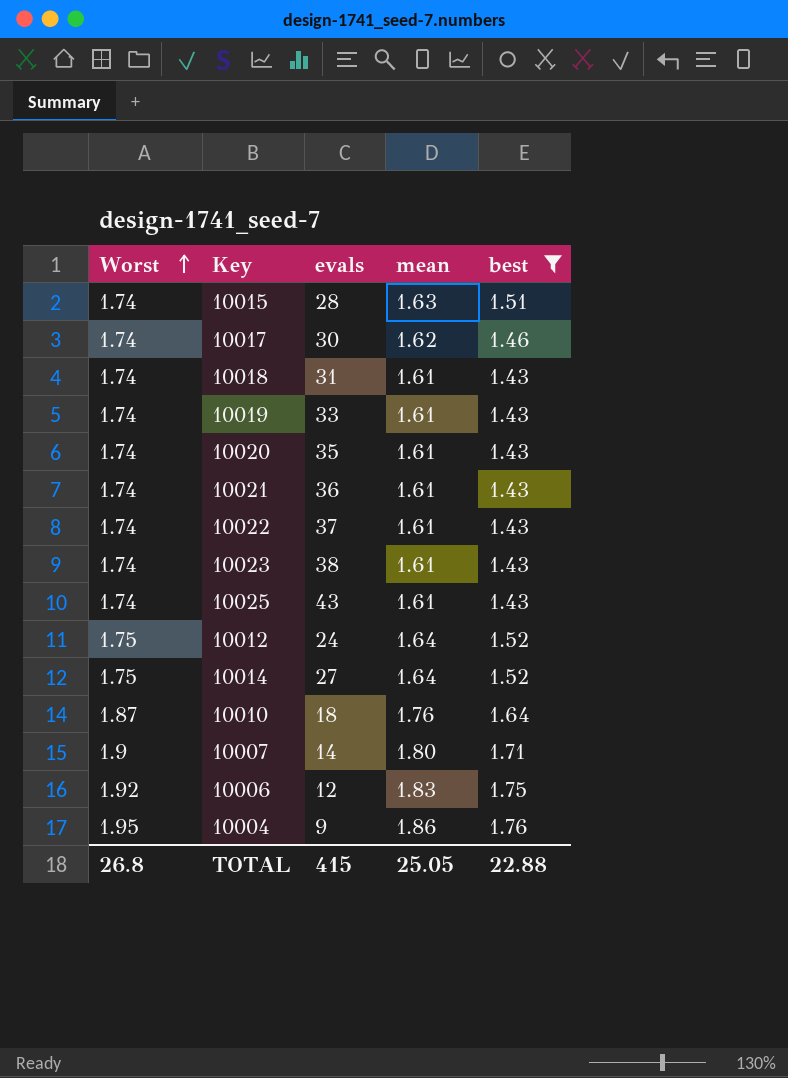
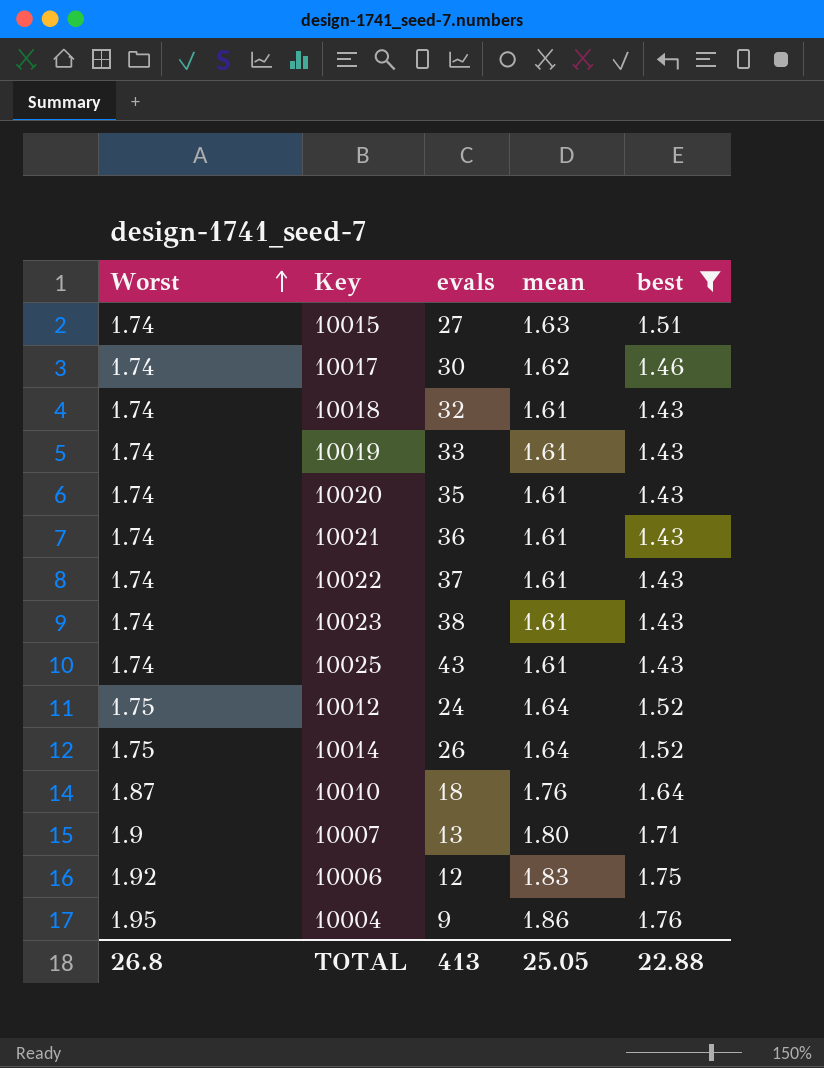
10015 | evals: 28 -> 27
10018 | evals: 31 -> 32
10014 | evals: 27 -> 26
10007 | evals: 14 -> 13
TOTAL | evals: 415 -> 413

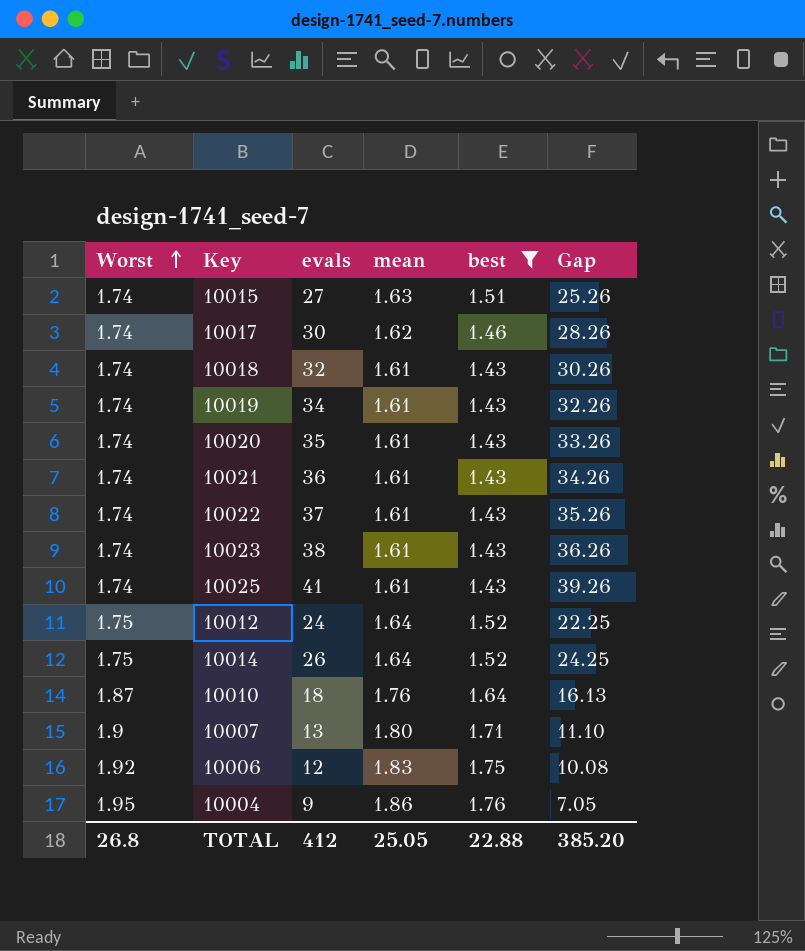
column Gap | formula: none -> [evals] - [Worst]
10019 | evals: 33 -> 34
10025 | evals: 43 -> 41
TOTAL | evals: 413 -> 412

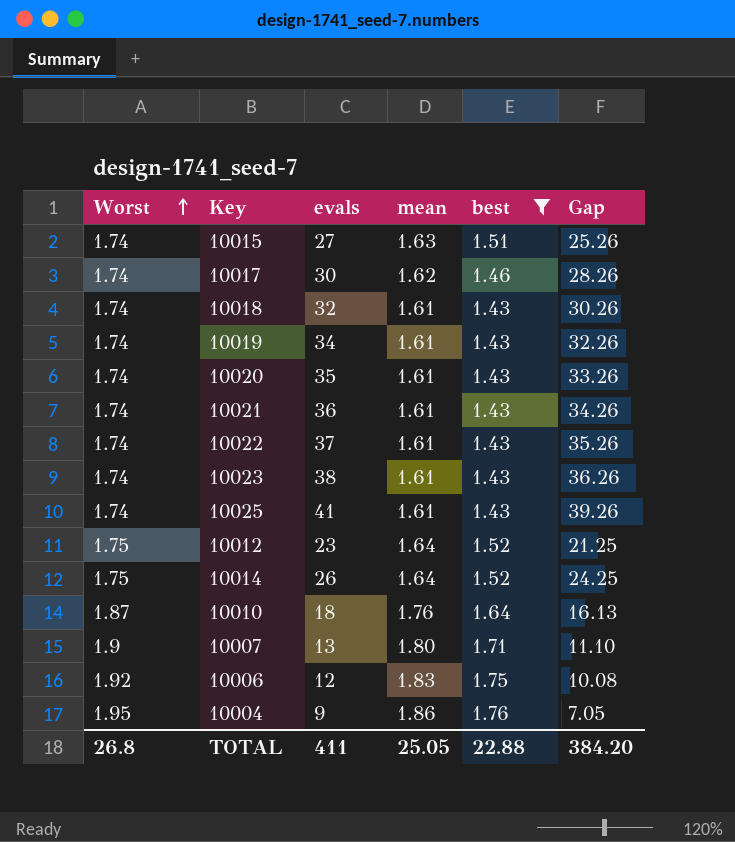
10012 | evals: 24 -> 23
10012 | Gap: 22.25 -> 21.25
TOTAL | evals: 412 -> 411
TOTAL | Gap: 385.20 -> 384.20

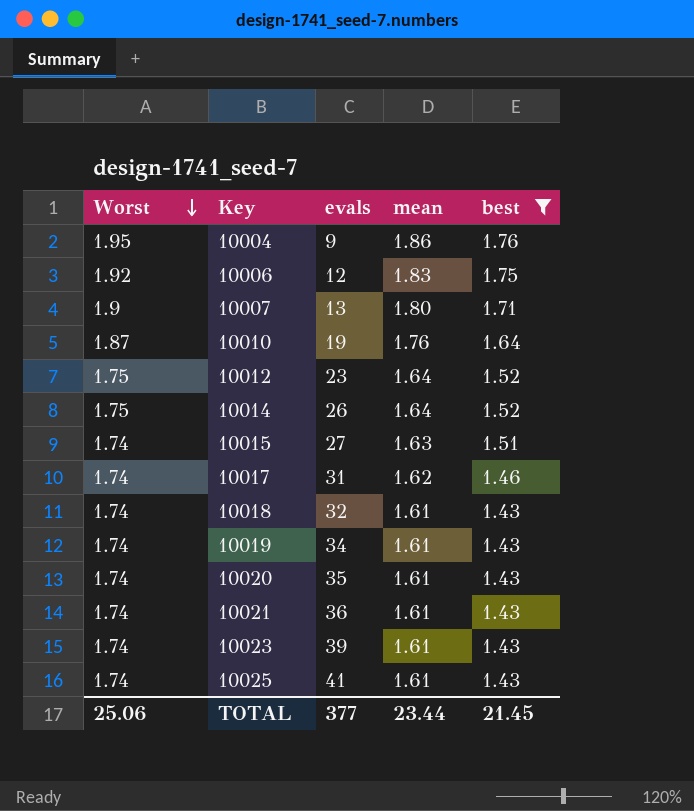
row order: Worst ascending -> Worst descending
column Gap | formula: [evals] - [Worst] -> none
row 10022: 1.74 | 37 | 1.61 | 1.43 | 35.26 -> none
10010 | evals: 18 -> 19
10017 | evals: 30 -> 31
10023 | evals: 38 -> 39
TOTAL | Worst: 26.8 -> 25.06
TOTAL | evals: 411 -> 377
TOTAL | mean: 25.05 -> 23.44
TOTAL | best: 22.88 -> 21.45

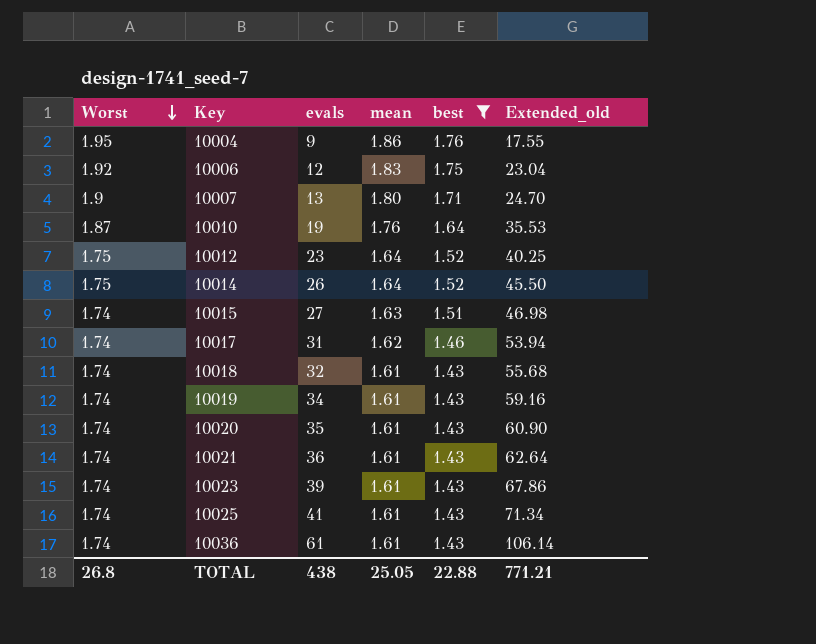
column Extended_old | formula: none -> [Worst] * [evals]
row 10036: none -> 1.74 | 61 | 1.61 | 1.43 | 106.14
TOTAL | Worst: 25.06 -> 26.8
TOTAL | evals: 377 -> 438
TOTAL | mean: 23.44 -> 25.05
TOTAL | best: 21.45 -> 22.88

